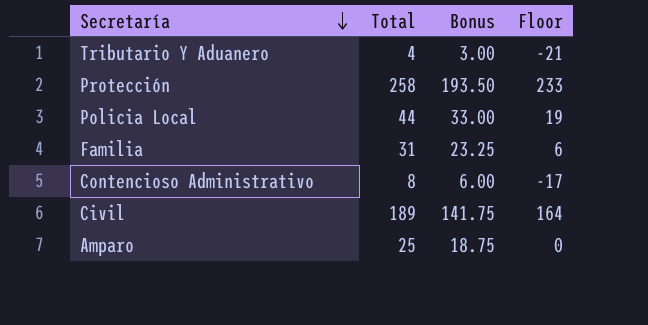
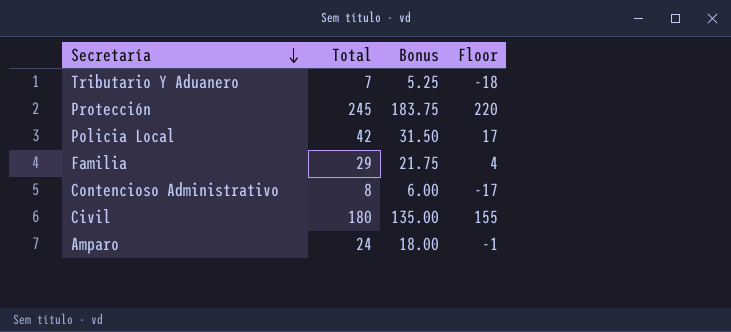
Tributario Y Aduanero | Total: 4 -> 7
Tributario Y Aduanero | Bonus: 3.00 -> 5.25
Tributario Y Aduanero | Floor: -21 -> -18
Protección | Total: 258 -> 245
Protección | Bonus: 193.50 -> 183.75
Protección | Floor: 233 -> 220
Policia Local | Total: 44 -> 42
Policia Local | Bonus: 33.00 -> 31.50
Policia Local | Floor: 19 -> 17
Familia | Total: 31 -> 29
Familia | Bonus: 23.25 -> 21.75
Familia | Floor: 6 -> 4
Civil | Total: 189 -> 180
Civil | Bonus: 141.75 -> 135.00
Civil | Floor: 164 -> 155
Amparo | Total: 25 -> 24
Amparo | Bonus: 18.75 -> 18.00
Amparo | Floor: 0 -> -1

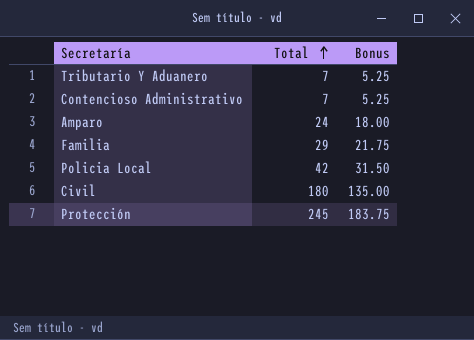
row order: Secretaría descending -> Total ascending
column Floor | formula: [Total] - 25 -> none
Contencioso Administrativo | Total: 8 -> 7
Contencioso Administrativo | Bonus: 6.00 -> 5.25

